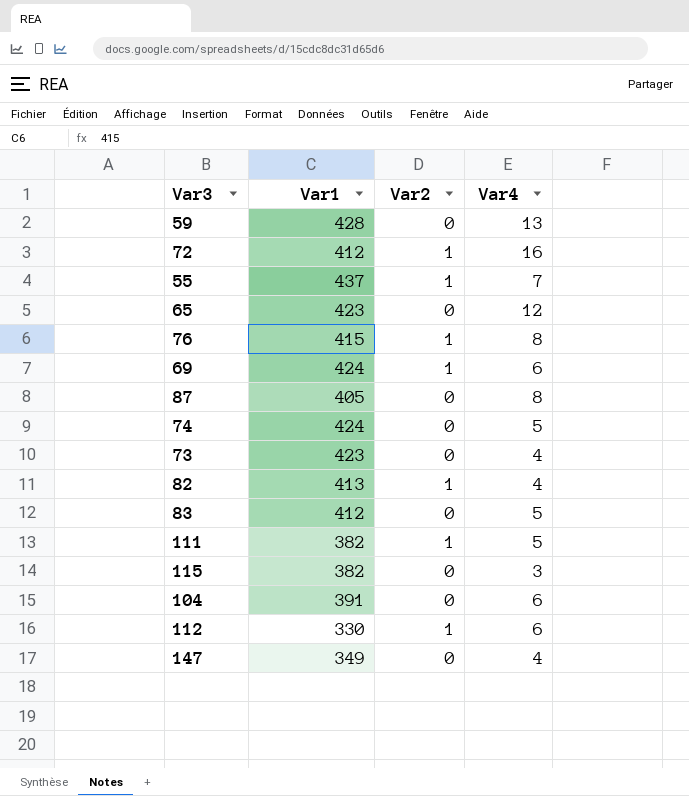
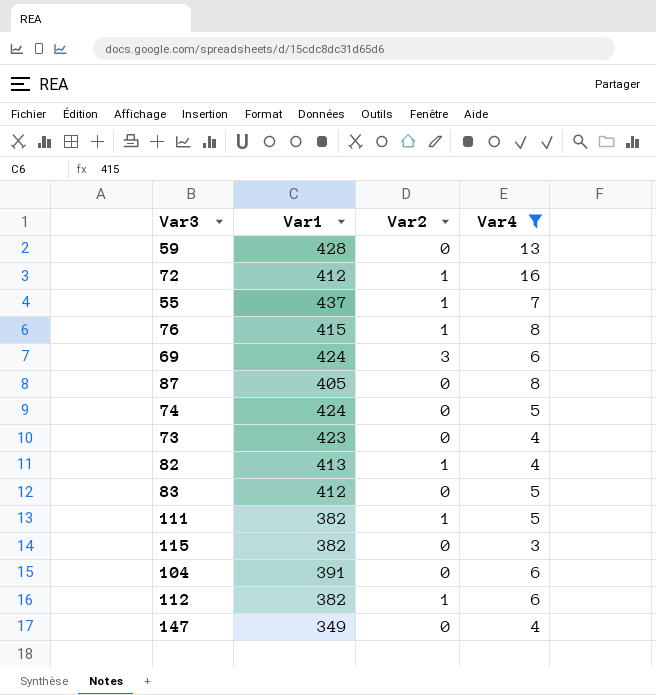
filter: none -> Var4 != 12
69 | Var2: 1 -> 3
112 | Var1: 330 -> 382

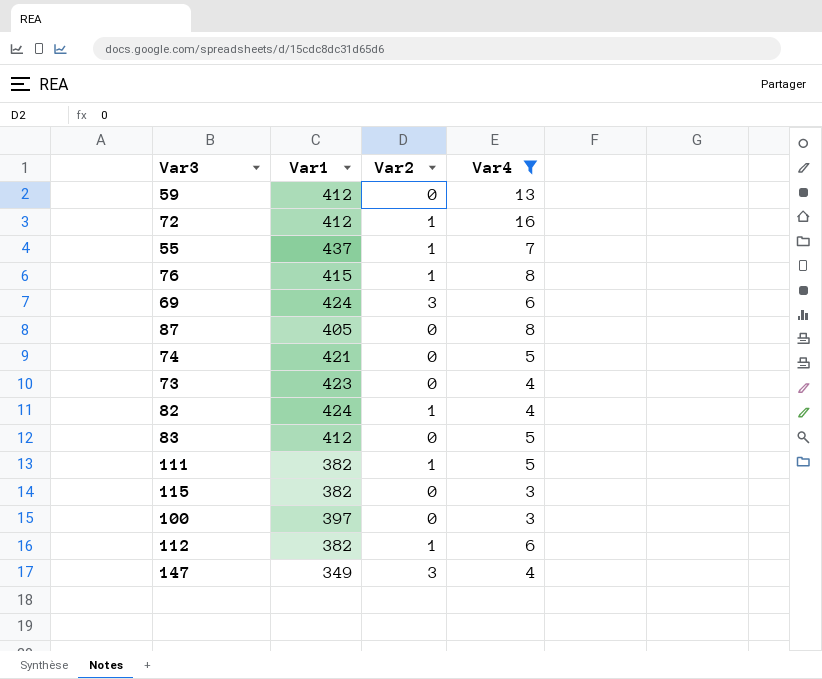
row 104: 391 | 0 | 6 -> none
59 | Var1: 428 -> 412
74 | Var1: 424 -> 421
82 | Var1: 413 -> 424
row 100: none -> 397 | 0 | 3
147 | Var2: 0 -> 3

